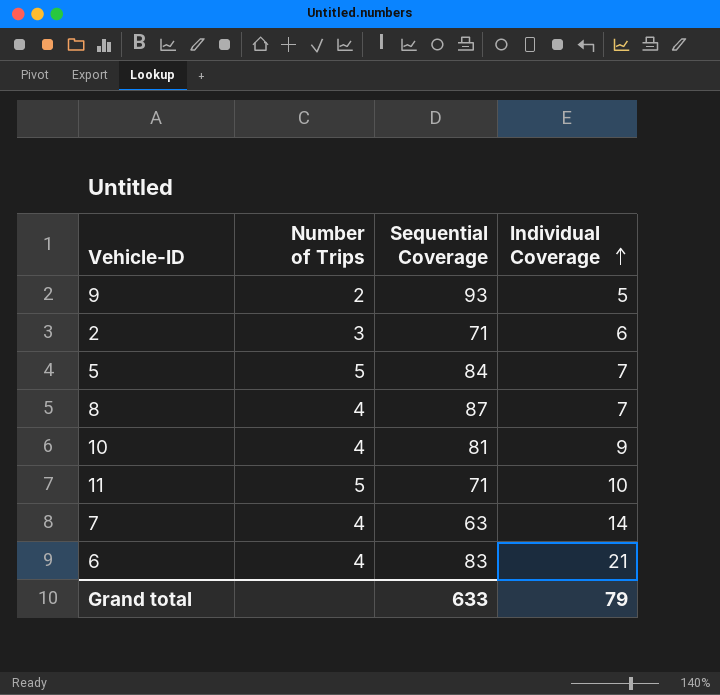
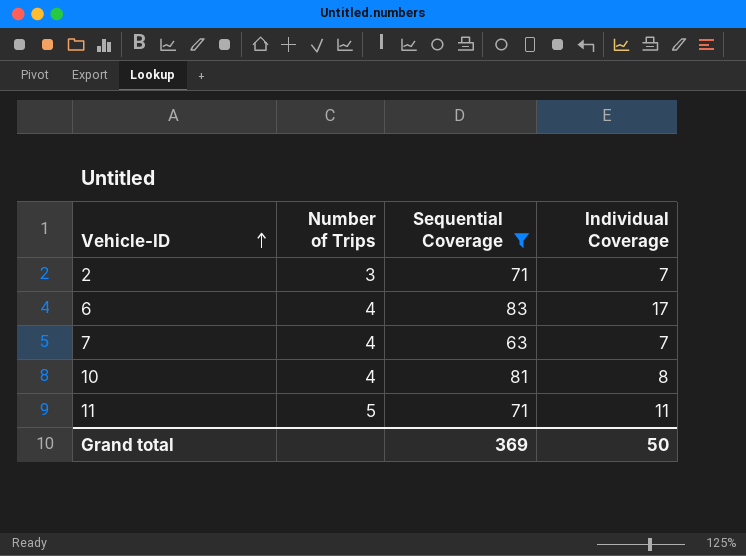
filter: none -> Sequential Coverage <= 83
row order: Individual Coverage ascending -> Vehicle-ID ascending
2 | Individual Coverage: 6 -> 7
6 | Individual Coverage: 21 -> 17
7 | Individual Coverage: 14 -> 7
10 | Individual Coverage: 9 -> 8
11 | Individual Coverage: 10 -> 11
Grand total | Sequential Coverage: 633 -> 369
Grand total | Individual Coverage: 79 -> 50

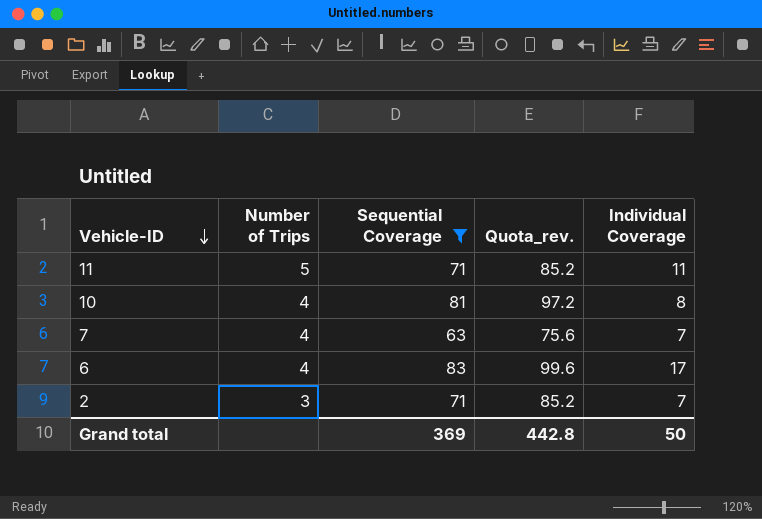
row order: Vehicle-ID ascending -> Vehicle-ID descending
column Quota_rev. | formula: none -> [Sequential Coverage] * 1.2

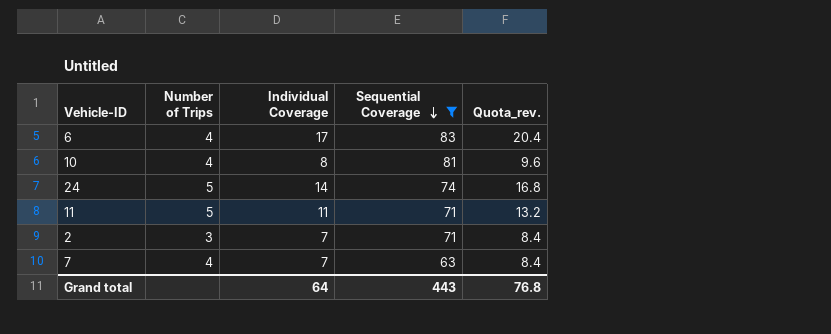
row order: Vehicle-ID descending -> Sequential Coverage descending
column Individual Coverage | position: 5 -> 3
column Quota_rev. | formula: [Sequential Coverage] * 1.2 -> [Individual Coverage] * 1.2
row 24: none -> 5 | 14 | 74 | 16.8
Grand total | Individual Coverage: 50 -> 64
Grand total | Sequential Coverage: 369 -> 443
Grand total | Quota_rev.: 442.8 -> 76.8

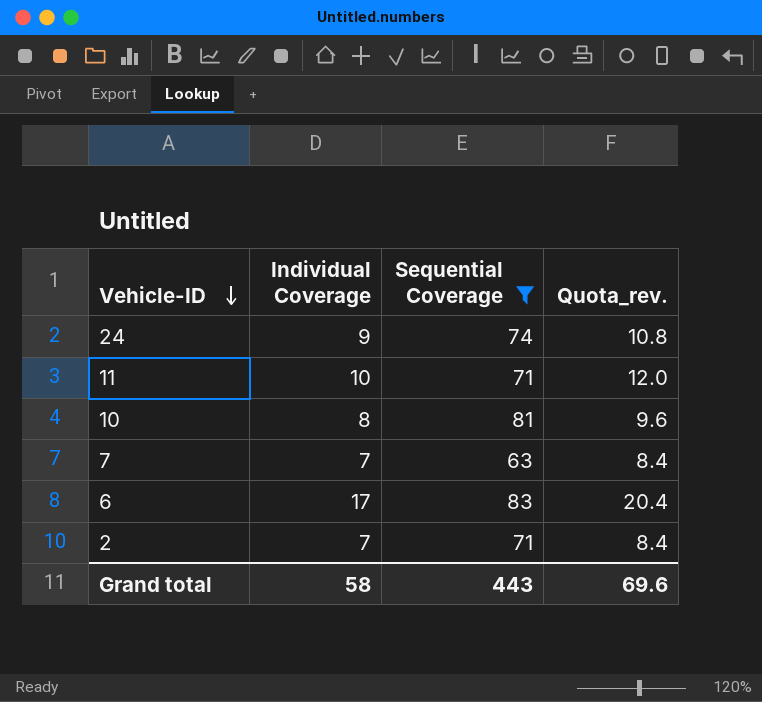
row order: Sequential Coverage descending -> Vehicle-ID descending
column Number of Trips | position: 2 -> none
24 | Individual Coverage: 14 -> 9
24 | Quota_rev.: 16.8 -> 10.8
11 | Individual Coverage: 11 -> 10
11 | Quota_rev.: 13.2 -> 12.0
Grand total | Individual Coverage: 64 -> 58
Grand total | Quota_rev.: 76.8 -> 69.6

